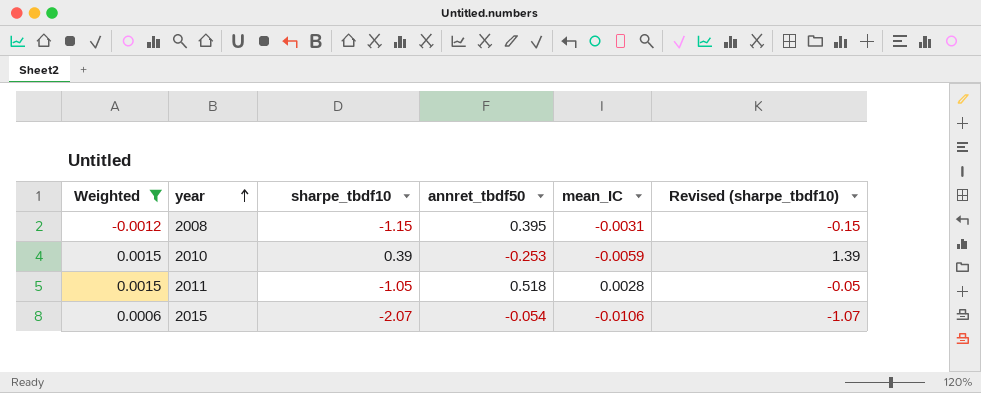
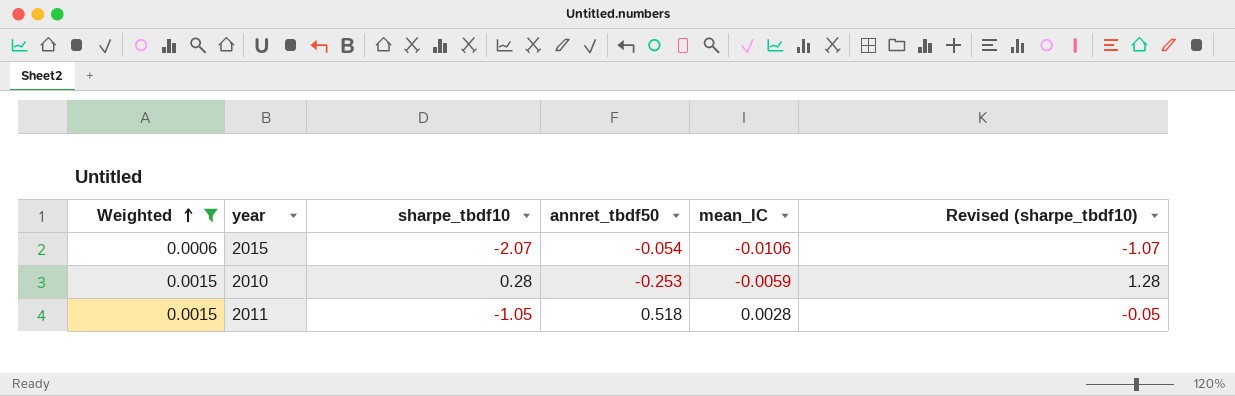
row order: year ascending -> Weighted ascending
row 2008: -0.0012 | -1.15 | 0.395 | -0.0031 | -0.15 -> none
2010 | sharpe_tbdf10: 0.39 -> 0.28
2010 | Revised (sharpe_tbdf10): 1.39 -> 1.28

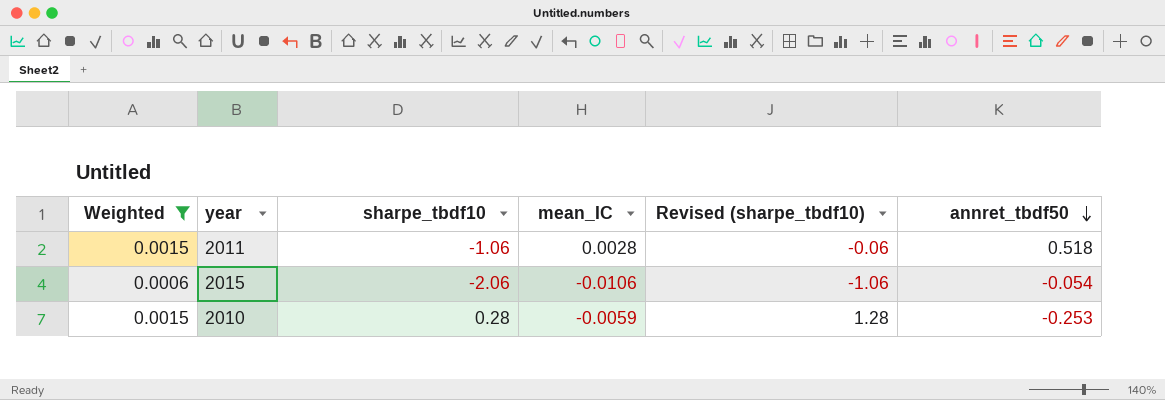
row order: Weighted ascending -> annret_tbdf50 descending
column annret_tbdf50 | position: 4 -> 6
2011 | sharpe_tbdf10: -1.05 -> -1.06
2011 | Revised (sharpe_tbdf10): -0.05 -> -0.06
2015 | sharpe_tbdf10: -2.07 -> -2.06
2015 | Revised (sharpe_tbdf10): -1.07 -> -1.06

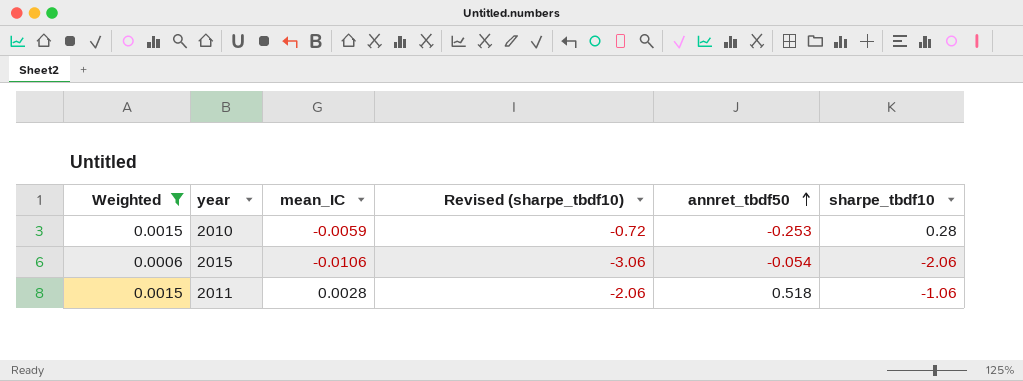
row order: annret_tbdf50 descending -> annret_tbdf50 ascending
column Revised (sharpe_tbdf10) | formula: [sharpe_tbdf10] + 1 -> [sharpe_tbdf10] - 1
column sharpe_tbdf10 | position: 3 -> 6

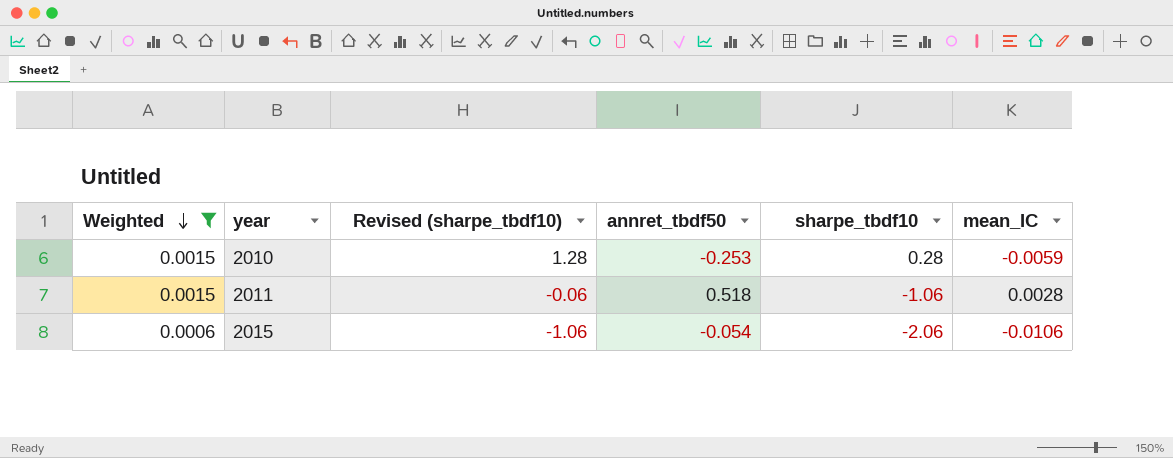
row order: annret_tbdf50 ascending -> Weighted descending
column Revised (sharpe_tbdf10) | formula: [sharpe_tbdf10] - 1 -> [sharpe_tbdf10] + 1
column mean_IC | position: 3 -> 6

